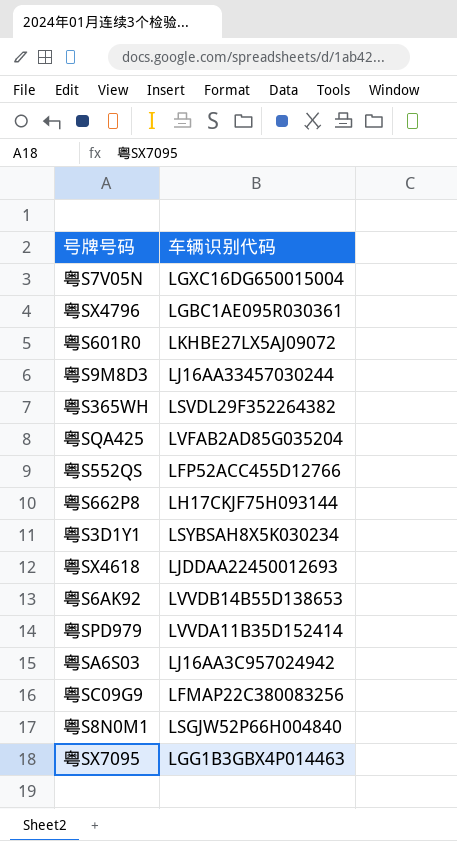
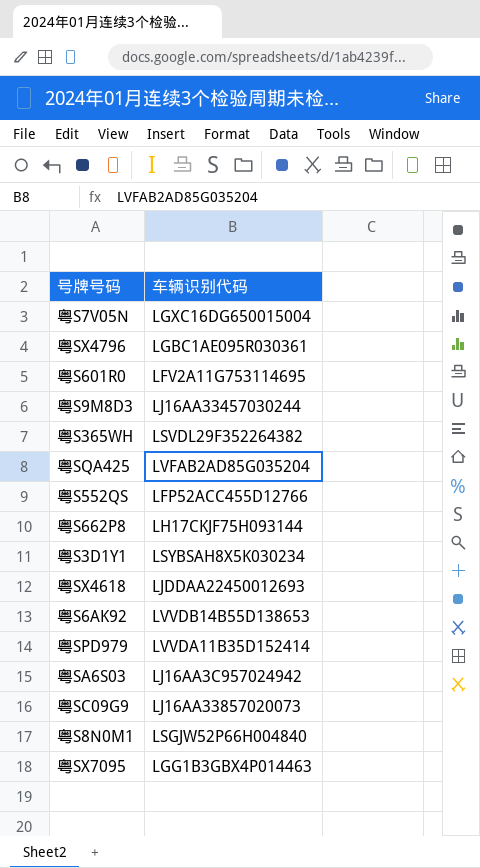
粤S601R0 | 车辆识别代码: LKHBE27LX5AJ09072 -> LFV2A11G753114695
粤SC09G9 | 车辆识别代码: LFMAP22C380083256 -> LJ16AA33857020073

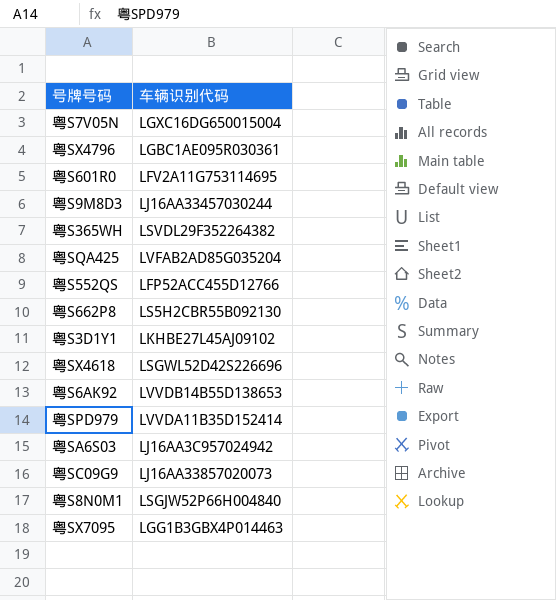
粤S662P8 | 车辆识别代码: LH17CKJF75H093144 -> LS5H2CBR55B092130
粤S3D1Y1 | 车辆识别代码: LSYBSAH8X5K030234 -> LKHBE27L45AJ09102
粤SX4618 | 车辆识别代码: LJDDAA22450012693 -> LSGWL52D42S226696

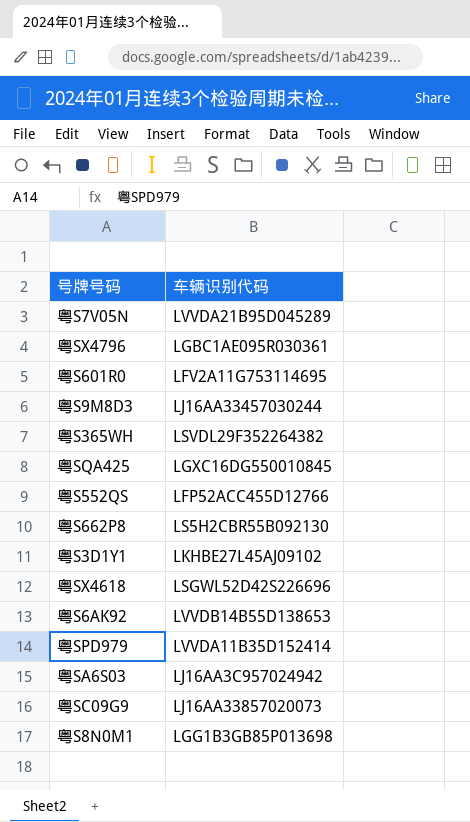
row 粤SX7095: LGG1B3GBX4P014463 -> none
粤S7V05N | 车辆识别代码: LGXC16DG650015004 -> LVVDA21B95D045289
粤SQA425 | 车辆识别代码: LVFAB2AD85G035204 -> LGXC16DG550010845
粤S8N0M1 | 车辆识别代码: LSGJW52P66H004840 -> LGG1B3GB85P013698

